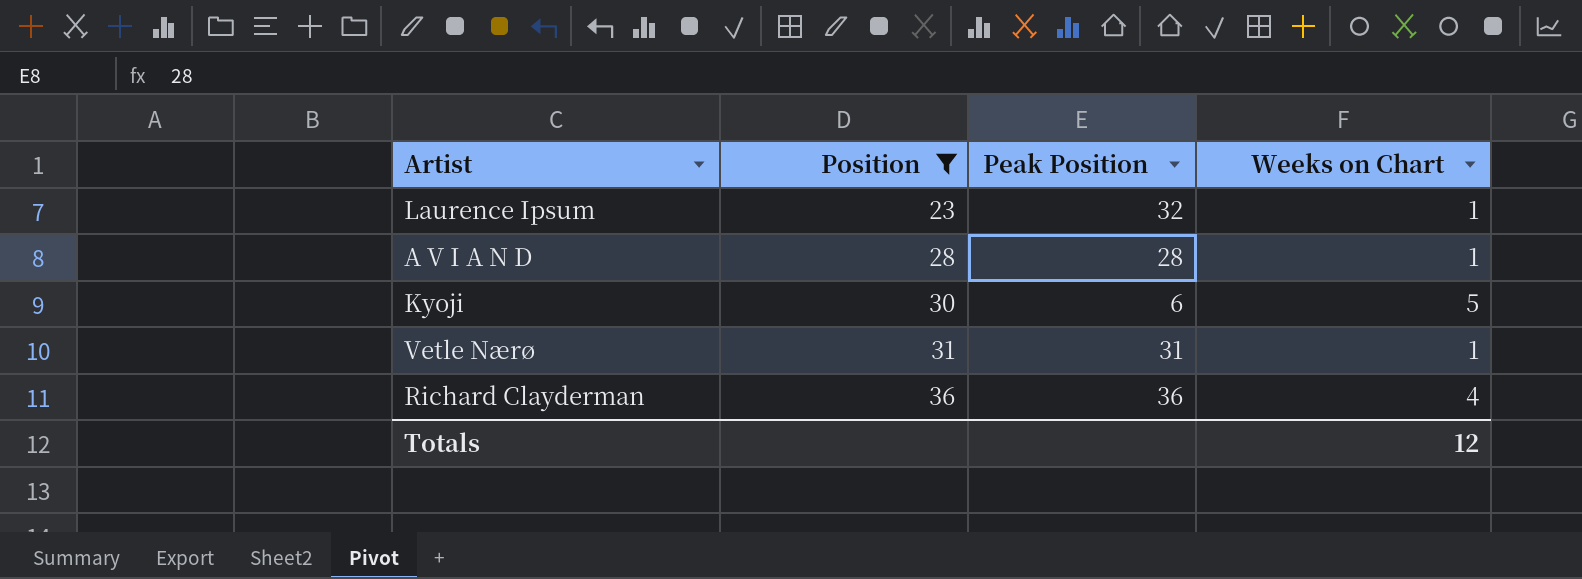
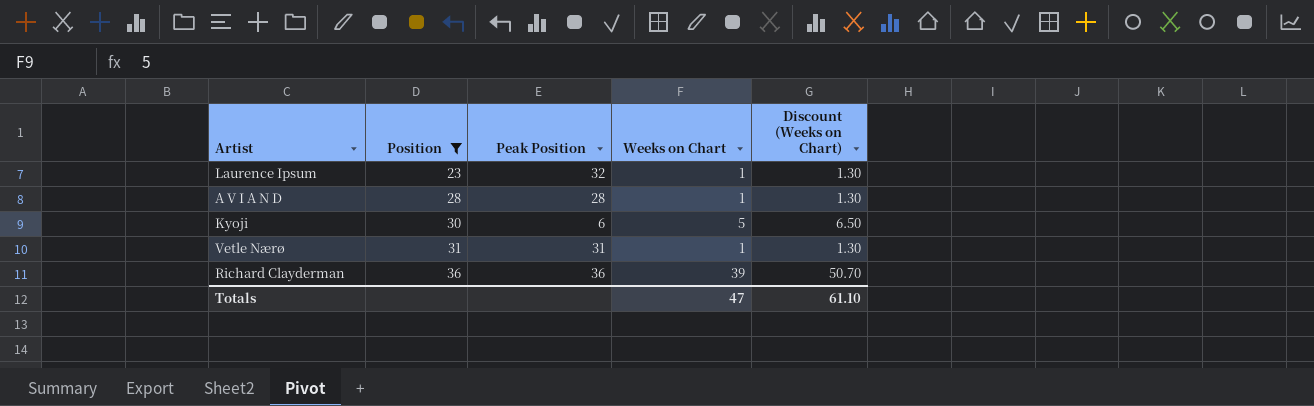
column Discount (Weeks on Chart) | formula: none -> [Weeks on Chart] * 1.3
Richard Clayderman | Weeks on Chart: 4 -> 39
Totals | Weeks on Chart: 12 -> 47

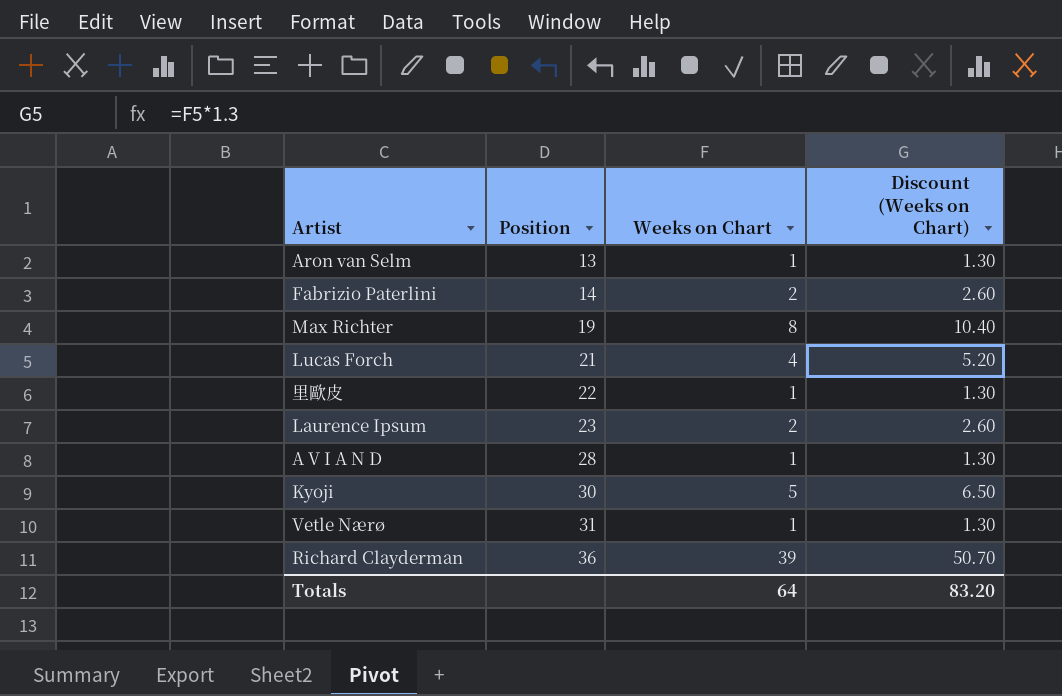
filter: Position >= 23 -> none
column Peak Position | position: 3 -> none
Laurence Ipsum | Weeks on Chart: 1 -> 2
Laurence Ipsum | Discount (Weeks on Chart): 1.30 -> 2.60
Totals | Weeks on Chart: 47 -> 64
Totals | Discount (Weeks on Chart): 61.10 -> 83.20

